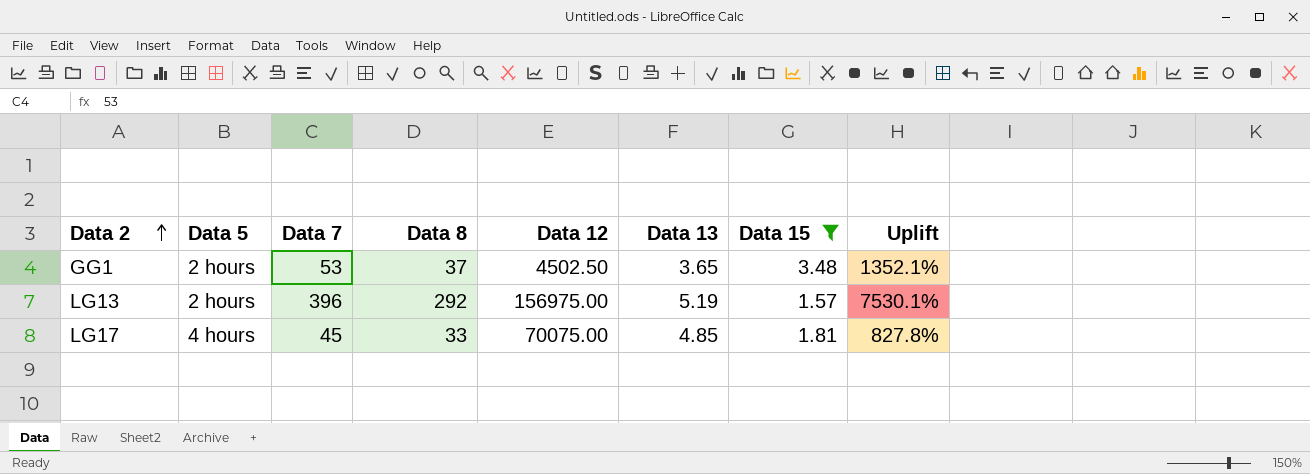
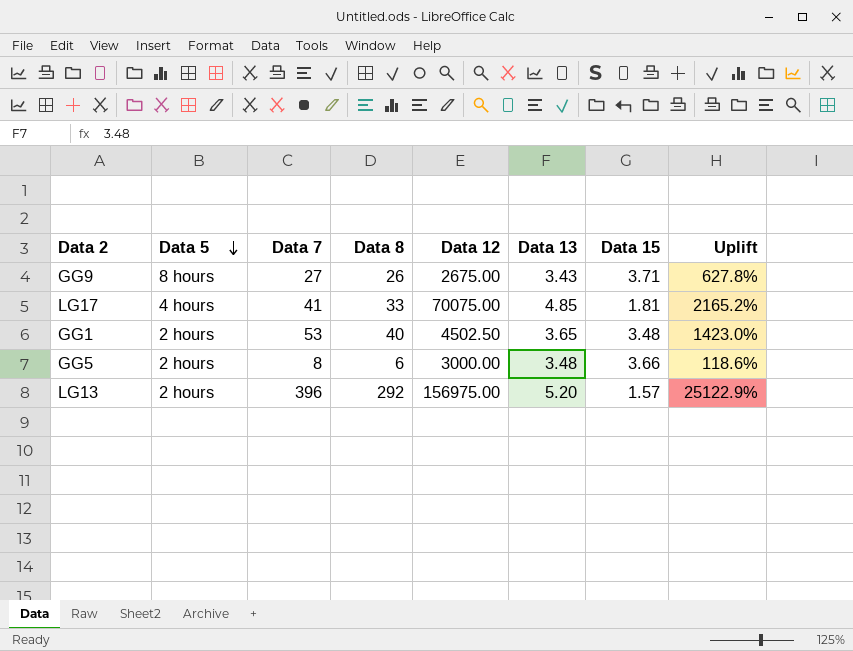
filter: Data 15 <= 3.48 -> none
row order: Data 2 ascending -> Data 5 descending
column Uplift | formula: ([Data 7] - [Data 13]) / [Data 13] -> ([Data 7] - [Data 15]) / [Data 15]
LG17 | Data 7: 45 -> 41
GG1 | Data 8: 37 -> 40
LG13 | Data 13: 5.19 -> 5.20

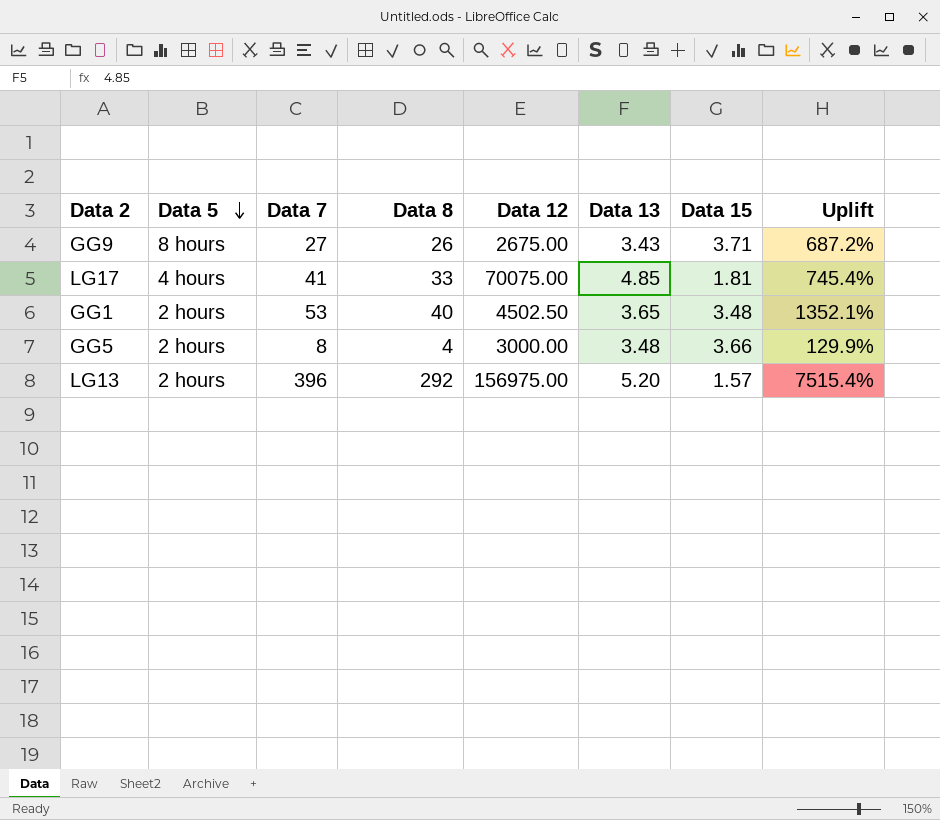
column Uplift | formula: ([Data 7] - [Data 15]) / [Data 15] -> ([Data 7] - [Data 13]) / [Data 13]
GG5 | Data 8: 6 -> 4

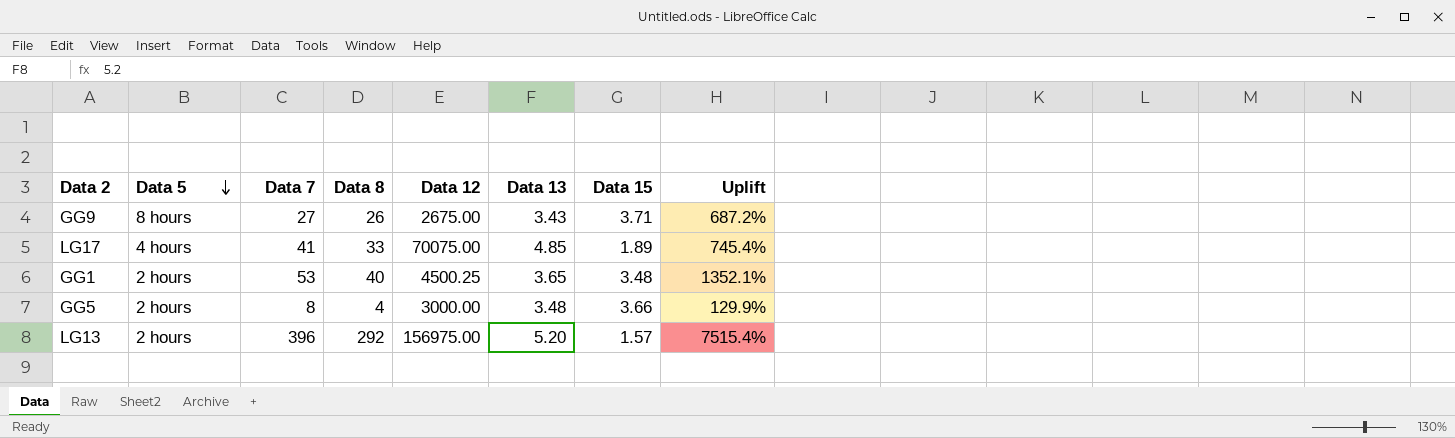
LG17 | Data 15: 1.81 -> 1.89
GG1 | Data 12: 4502.50 -> 4500.25

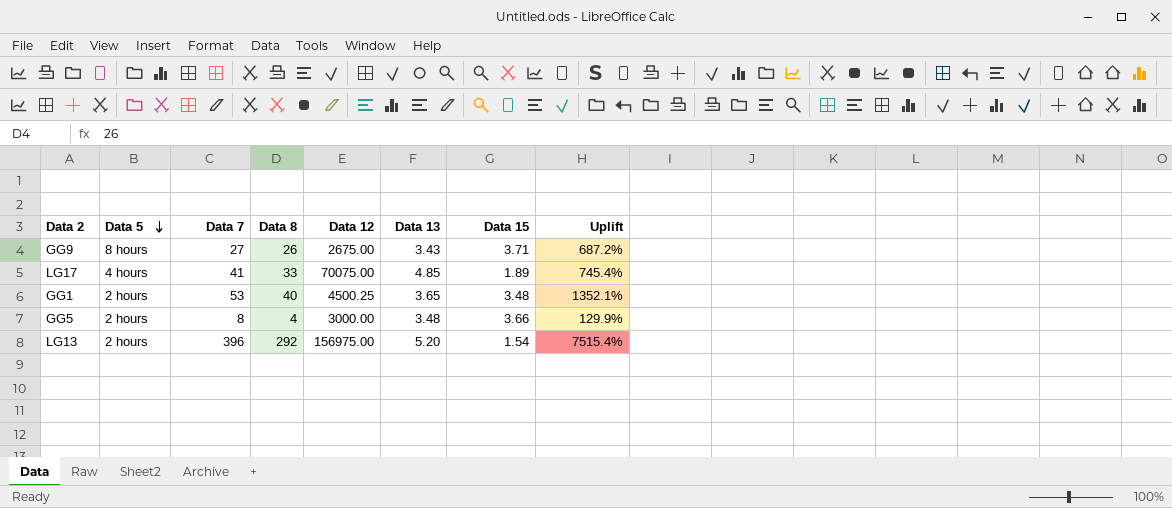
LG13 | Data 15: 1.57 -> 1.54

